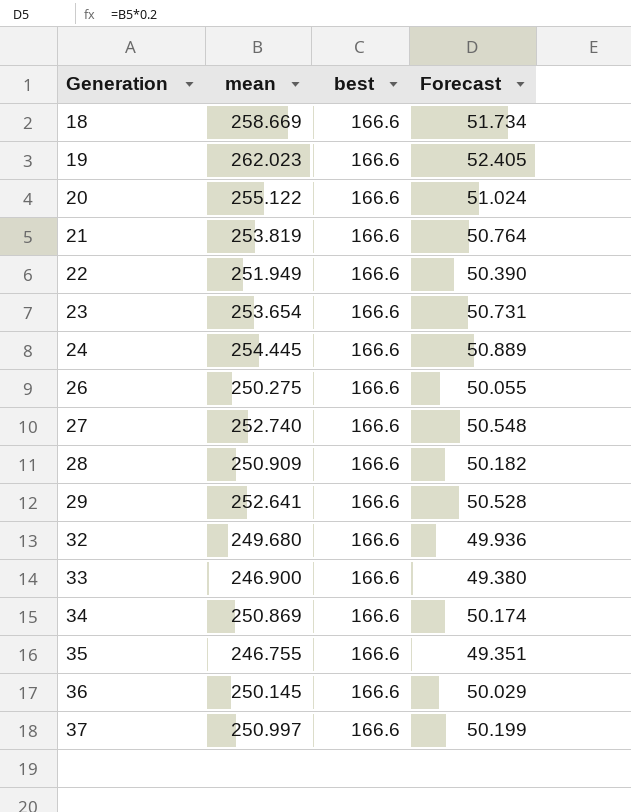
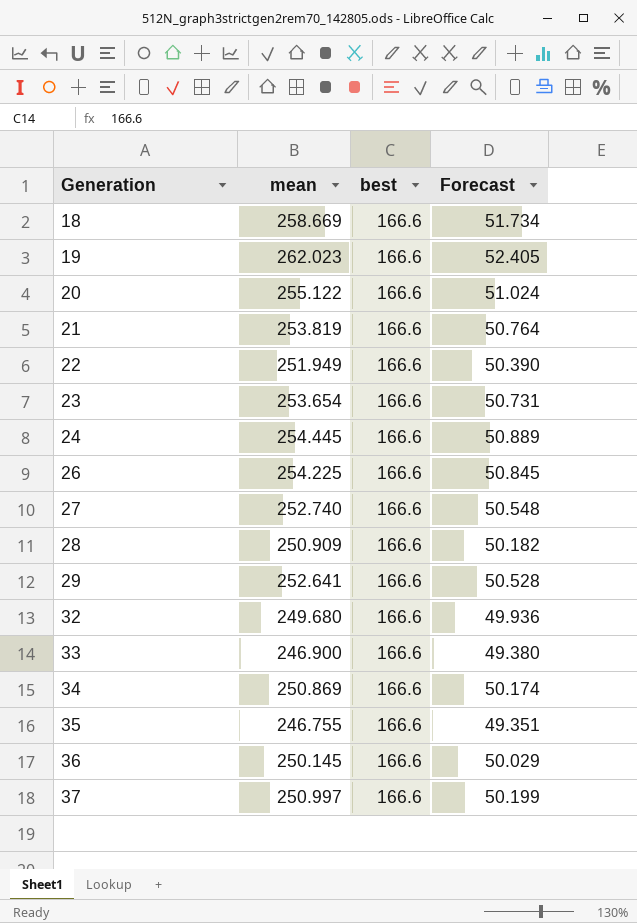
26 | mean: 250.275 -> 254.225
26 | Forecast: 50.055 -> 50.845

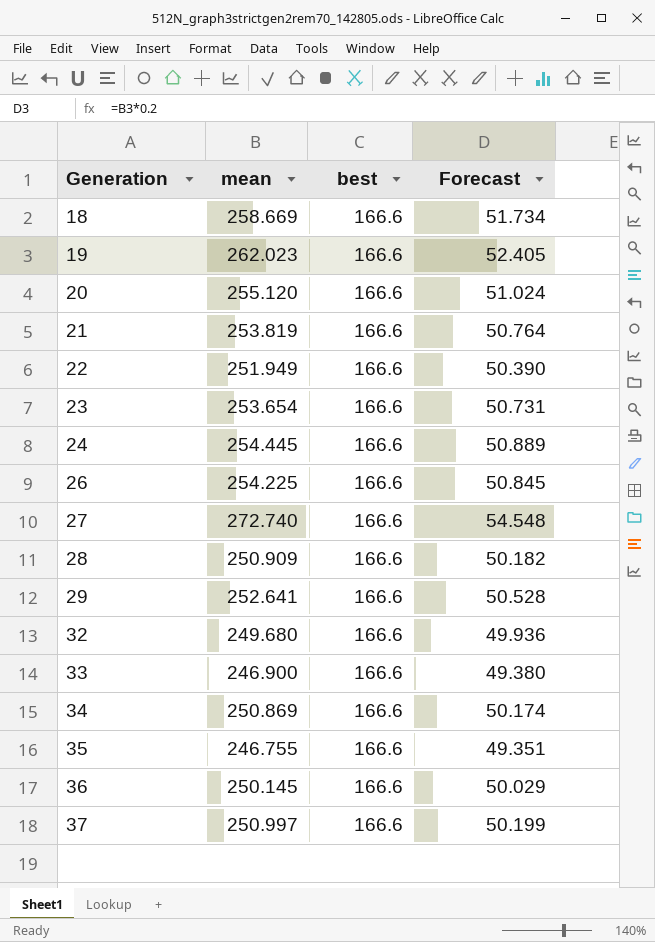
20 | mean: 255.122 -> 255.120
27 | mean: 252.740 -> 272.740
27 | Forecast: 50.548 -> 54.548

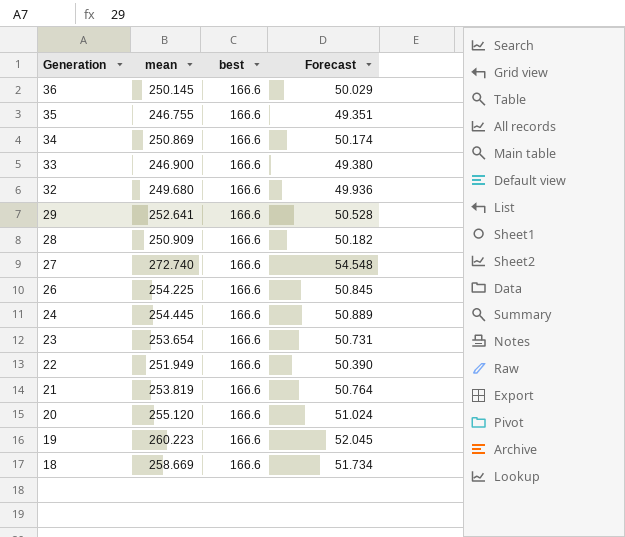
row order: Generation ascending -> Generation descending
row 37: 250.997 | 166.6 | 50.199 -> none
19 | mean: 262.023 -> 260.223
19 | Forecast: 52.405 -> 52.045

